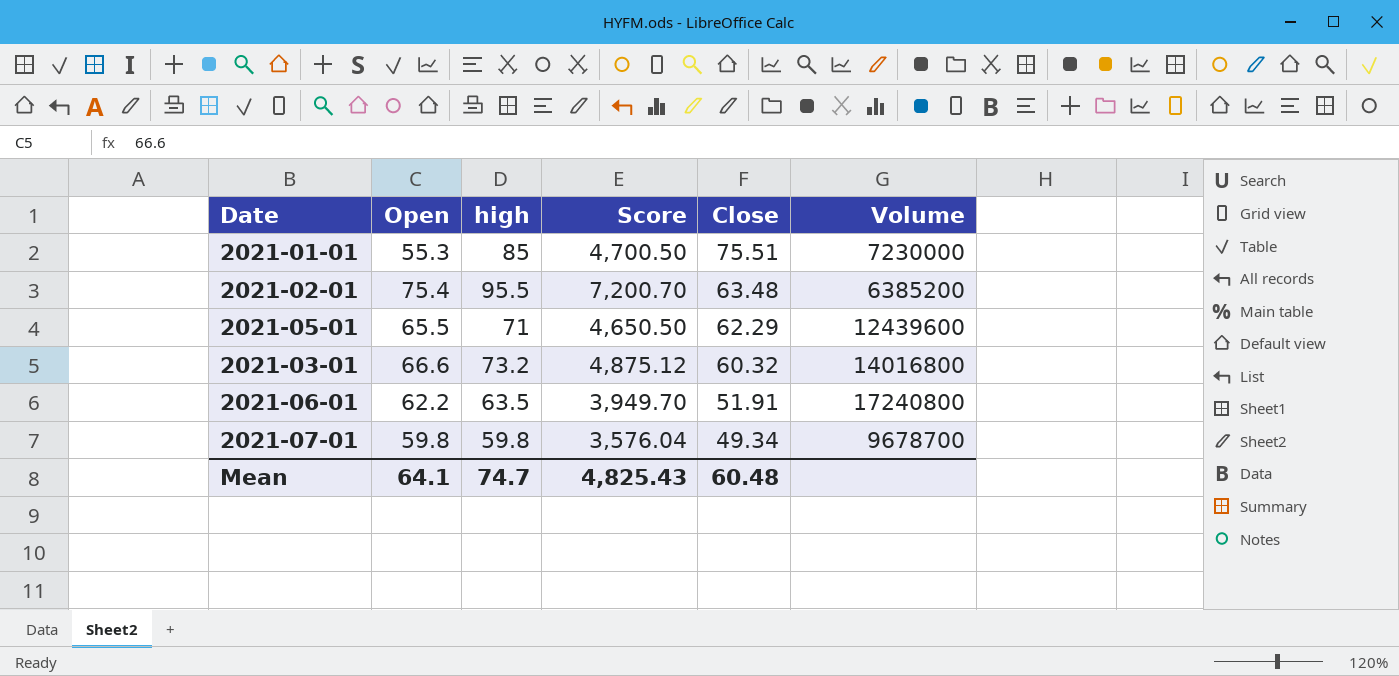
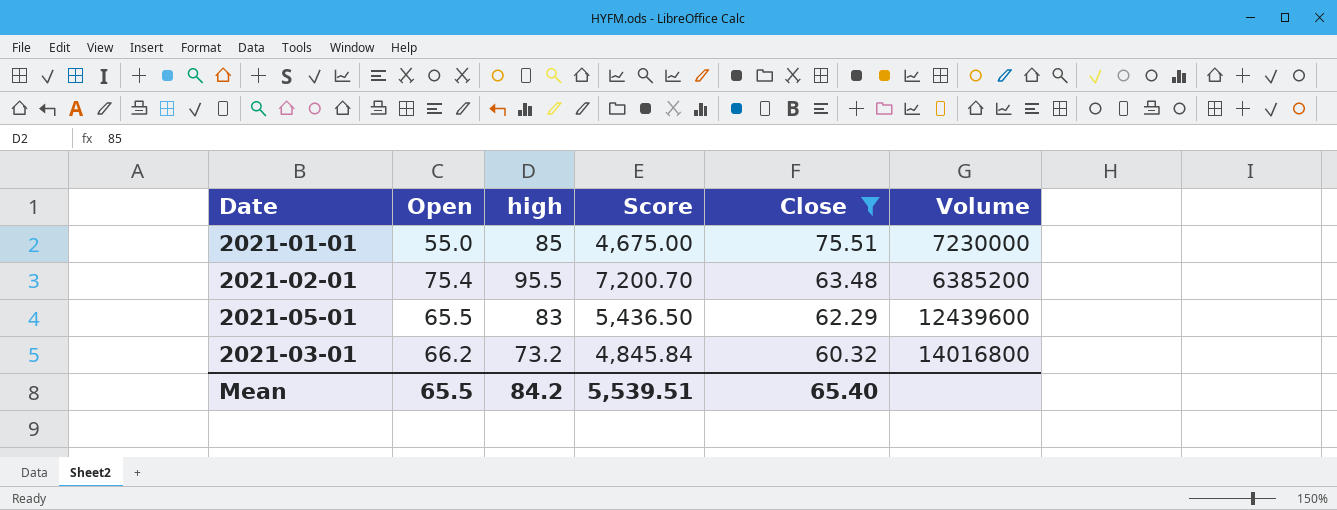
filter: none -> Close >= 60.32
2021-01-01 | Open: 55.3 -> 55.0
2021-01-01 | Score: 4,700.50 -> 4,675.00
2021-05-01 | high: 71 -> 83
2021-05-01 | Score: 4,650.50 -> 5,436.50
2021-03-01 | Open: 66.6 -> 66.2
2021-03-01 | Score: 4,875.12 -> 4,845.84
Mean | Open: 64.1 -> 65.5
Mean | high: 74.7 -> 84.2
Mean | Score: 4,825.43 -> 5,539.51
Mean | Close: 60.48 -> 65.40

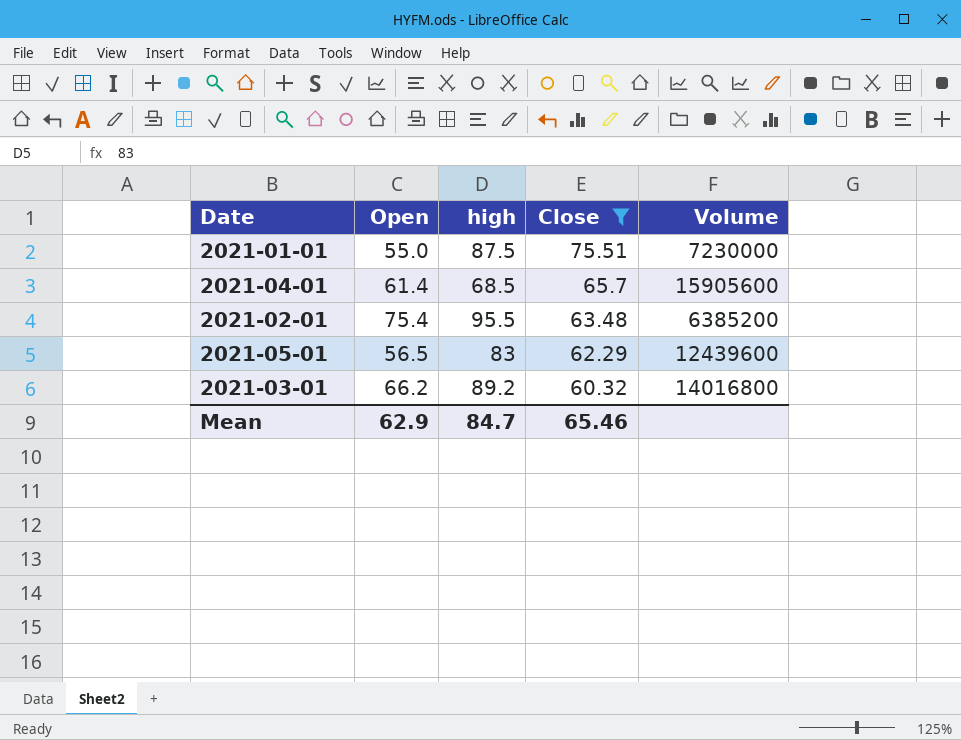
column Score | formula: [Open] * [high] -> none
2021-01-01 | high: 85 -> 87.5
row 2021-04-01: none -> 61.4 | 68.5 | 65.7 | 15905600
2021-05-01 | Open: 65.5 -> 56.5
2021-03-01 | high: 73.2 -> 89.2
Mean | Open: 65.5 -> 62.9
Mean | high: 84.2 -> 84.7
Mean | Close: 65.40 -> 65.46

